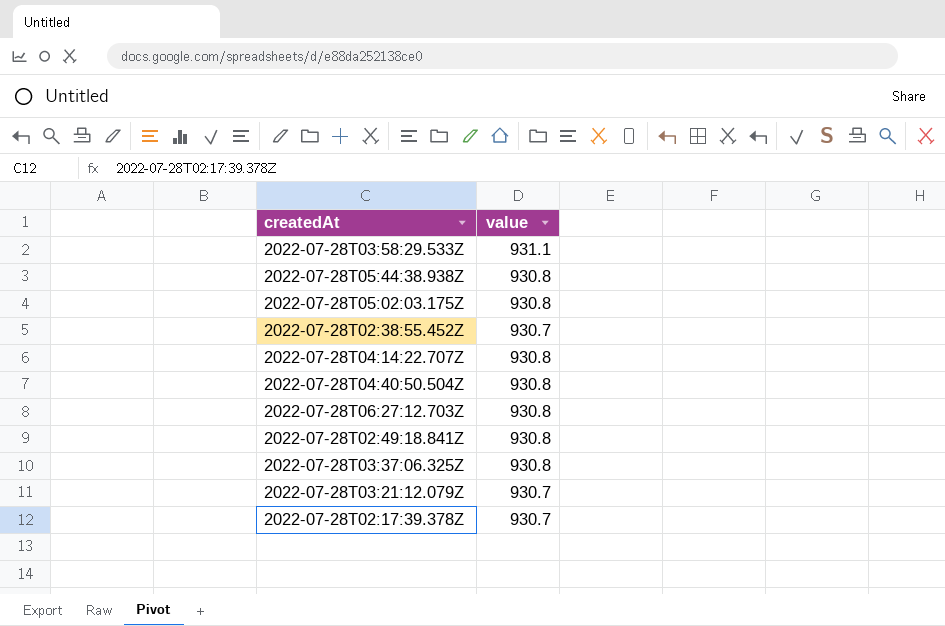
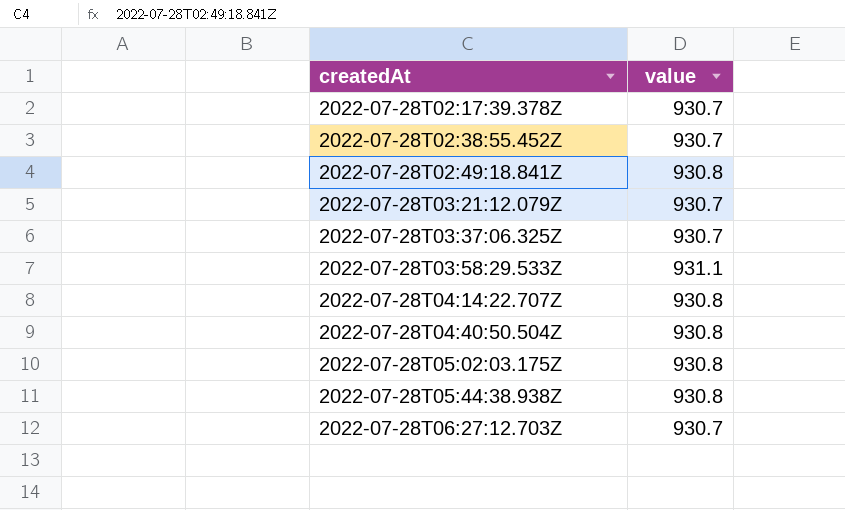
row order: none -> createdAt ascending
2022-07-28T03:37:06.325Z | value: 930.8 -> 930.7
2022-07-28T06:27:12.703Z | value: 930.8 -> 930.7

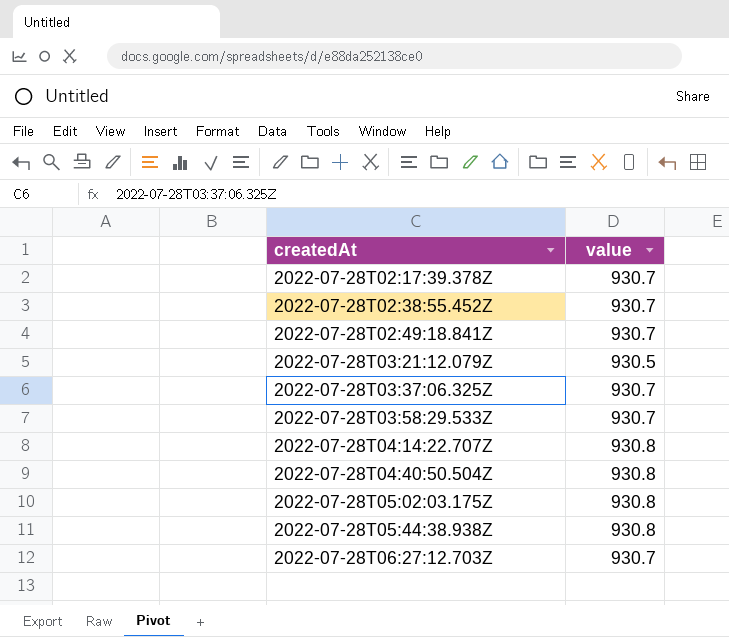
2022-07-28T02:49:18.841Z | value: 930.8 -> 930.7
2022-07-28T03:21:12.079Z | value: 930.7 -> 930.5
2022-07-28T03:58:29.533Z | value: 931.1 -> 930.7

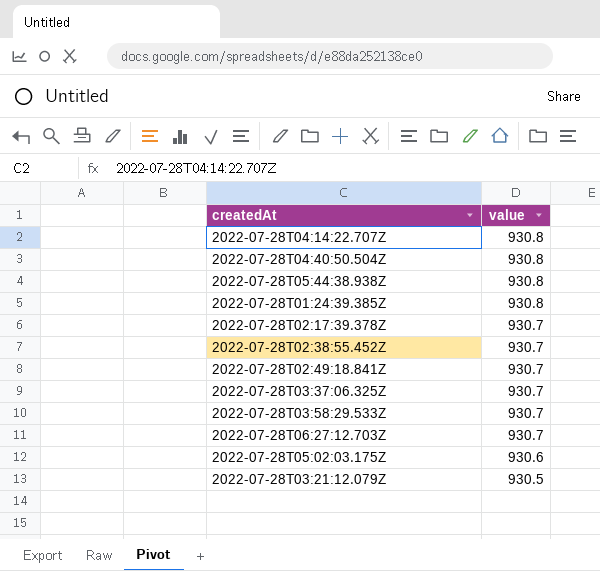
row order: createdAt ascending -> value descending
row 2022-07-28T01:24:39.385Z: none -> 930.8
2022-07-28T05:02:03.175Z | value: 930.8 -> 930.6

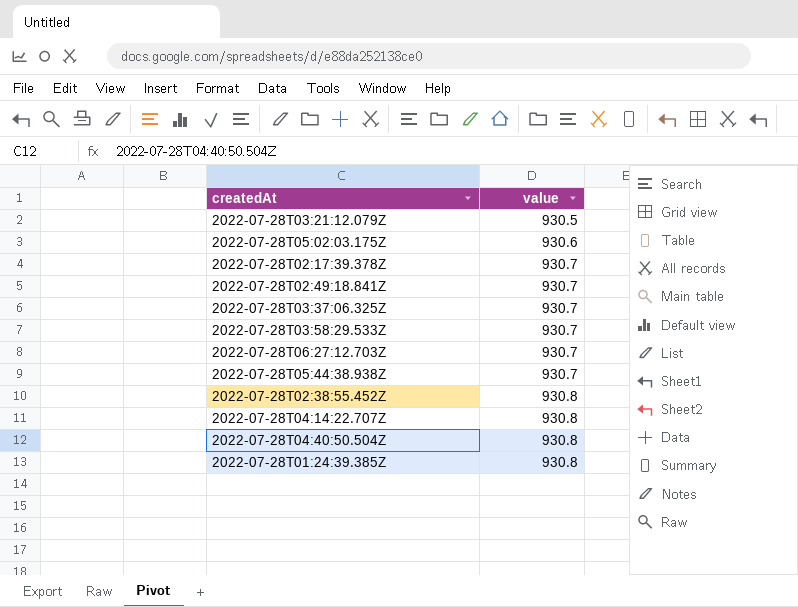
row order: value descending -> value ascending
2022-07-28T05:44:38.938Z | value: 930.8 -> 930.7
2022-07-28T02:38:55.452Z | value: 930.7 -> 930.8

